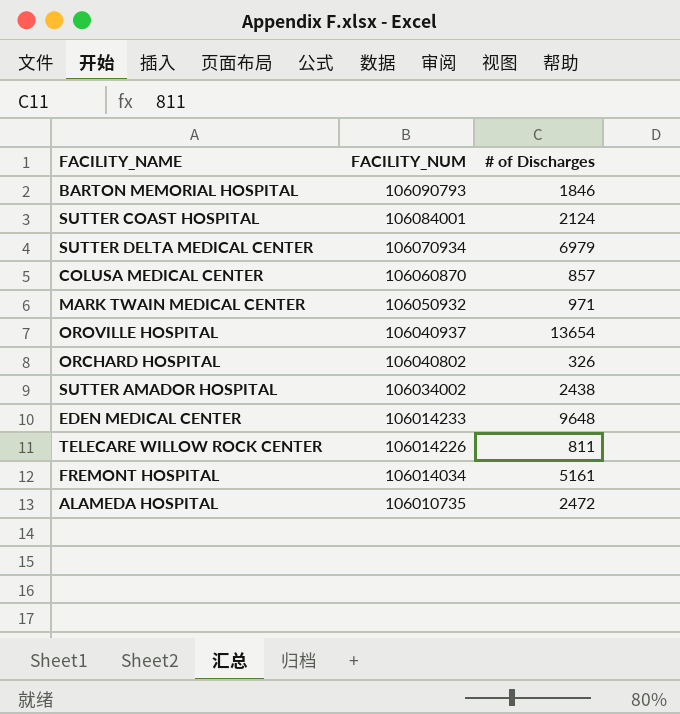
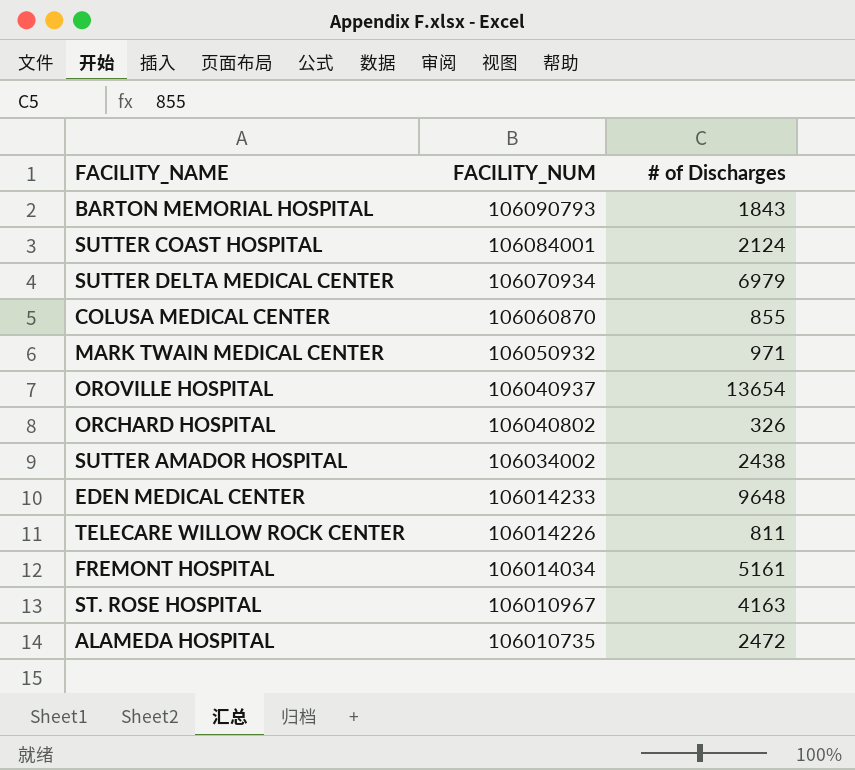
BARTON MEMORIAL HOSPITAL | # of Discharges: 1846 -> 1843
COLUSA MEDICAL CENTER | # of Discharges: 857 -> 855
row ST. ROSE HOSPITAL: none -> 106010967 | 4163

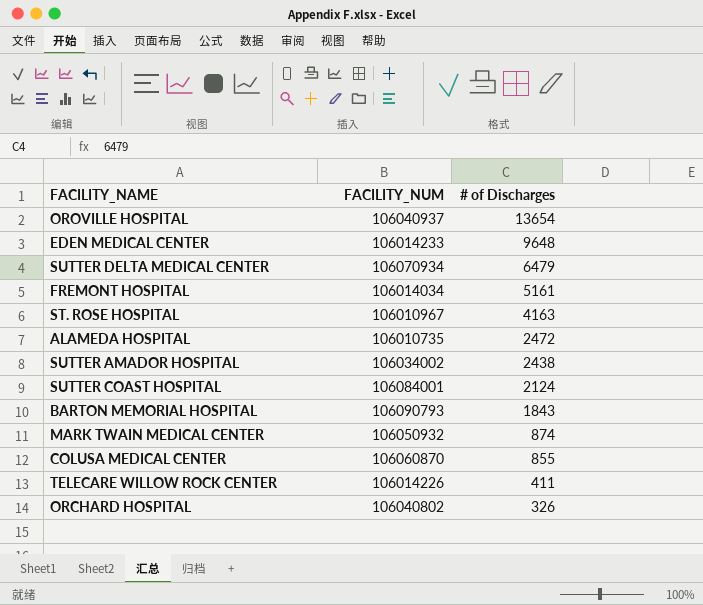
row order: FACILITY_NUM descending -> # of Discharges descending
SUTTER DELTA MEDICAL CENTER | # of Discharges: 6979 -> 6479
MARK TWAIN MEDICAL CENTER | # of Discharges: 971 -> 874
TELECARE WILLOW ROCK CENTER | # of Discharges: 811 -> 411

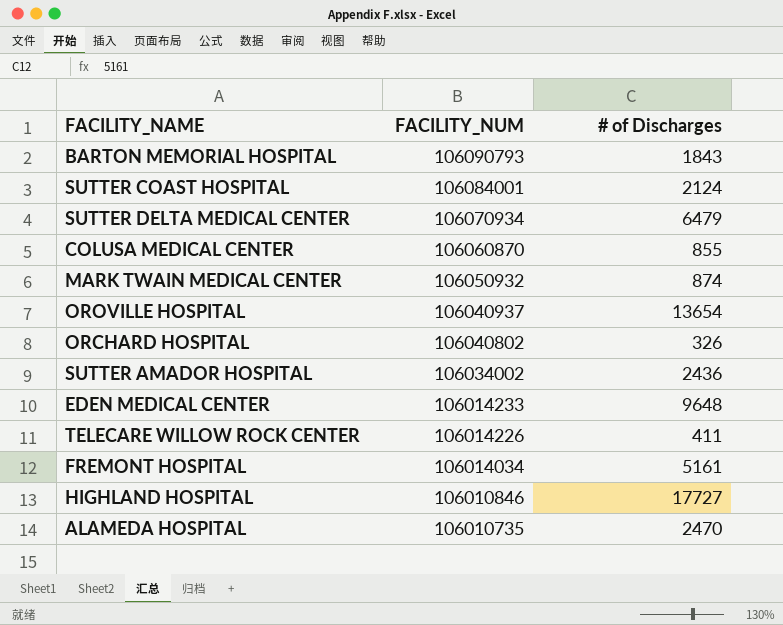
row order: # of Discharges descending -> FACILITY_NUM descending
row ST. ROSE HOSPITAL: 106010967 | 4163 -> none
SUTTER AMADOR HOSPITAL | # of Discharges: 2438 -> 2436
row HIGHLAND HOSPITAL: none -> 106010846 | 17727
ALAMEDA HOSPITAL | # of Discharges: 2472 -> 2470

